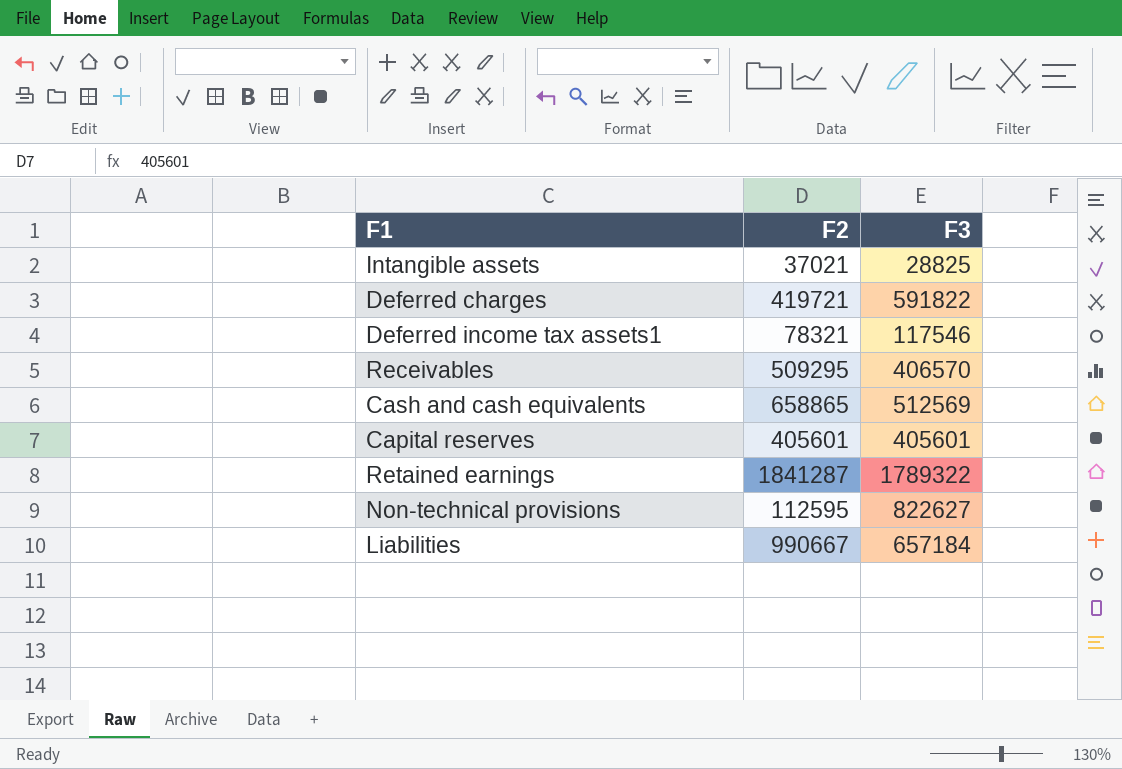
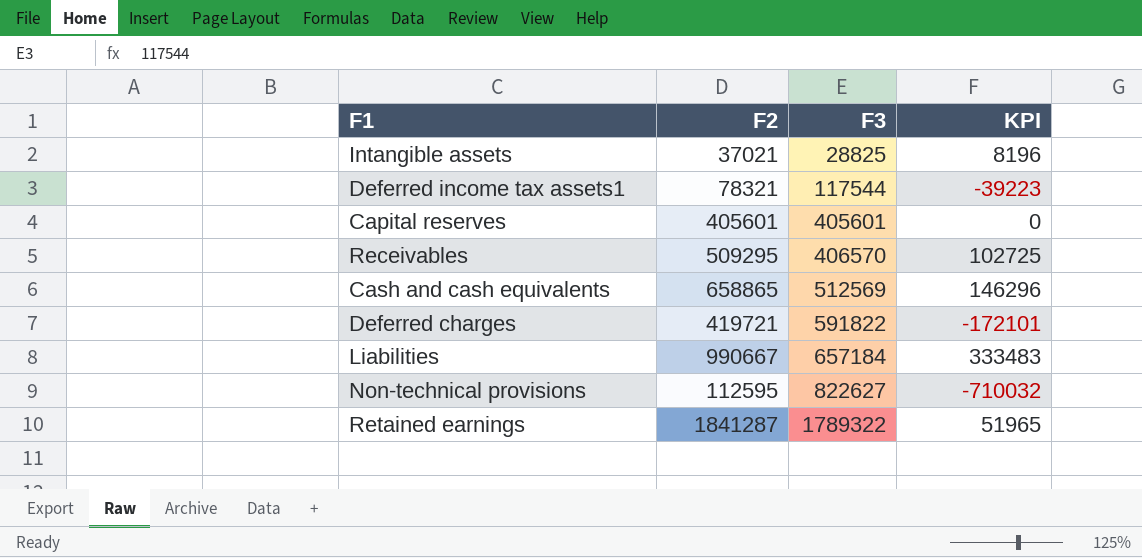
row order: none -> F3 ascending
column KPI | formula: none -> [F2] - [F3]
Deferred income tax assets1 | F3: 117546 -> 117544

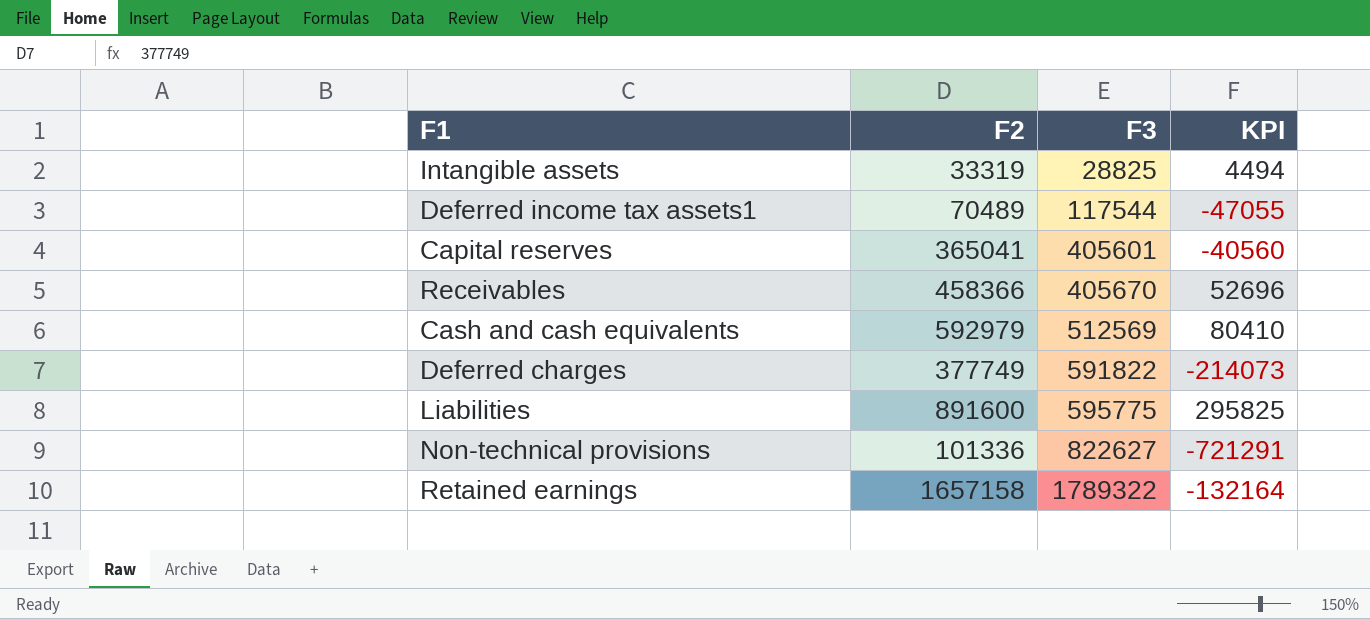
Intangible assets | F2: 37021 -> 33319
Intangible assets | KPI: 8196 -> 4494
Deferred income tax assets1 | F2: 78321 -> 70489
Deferred income tax assets1 | KPI: -39223 -> -47055
Capital reserves | F2: 405601 -> 365041
Capital reserves | KPI: 0 -> -40560
Receivables | F2: 509295 -> 458366
Receivables | F3: 406570 -> 405670
Receivables | KPI: 102725 -> 52696
Cash and cash equivalents | F2: 658865 -> 592979
Cash and cash equivalents | KPI: 146296 -> 80410
Deferred charges | F2: 419721 -> 377749
Deferred charges | KPI: -172101 -> -214073
Liabilities | F2: 990667 -> 891600
Liabilities | F3: 657184 -> 595775
Liabilities | KPI: 333483 -> 295825
Non-technical provisions | F2: 112595 -> 101336
Non-technical provisions | KPI: -710032 -> -721291
Retained earnings | F2: 1841287 -> 1657158
Retained earnings | KPI: 51965 -> -132164

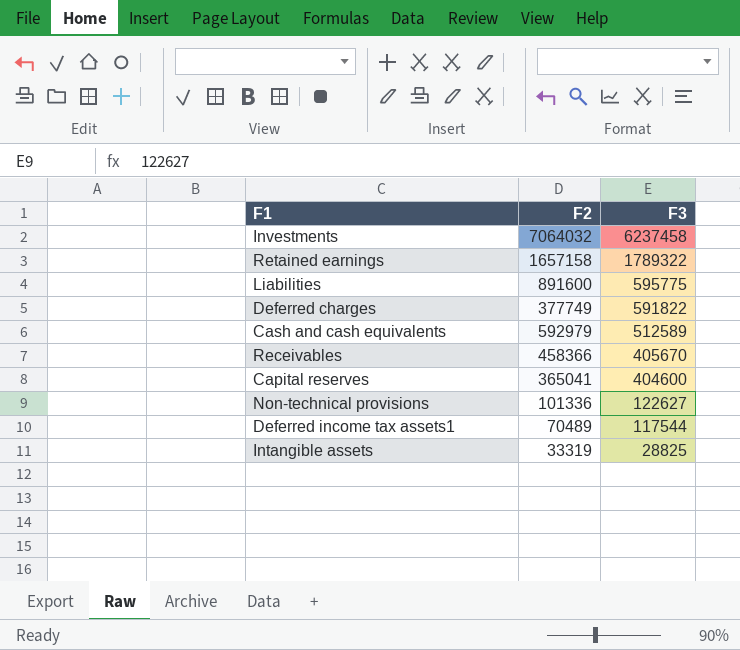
row order: F3 ascending -> F3 descending
column KPI | formula: [F2] - [F3] -> none
row Investments: none -> 7064032 | 6237458
Cash and cash equivalents | F3: 512569 -> 512589
Capital reserves | F3: 405601 -> 404600
Non-technical provisions | F3: 822627 -> 122627

